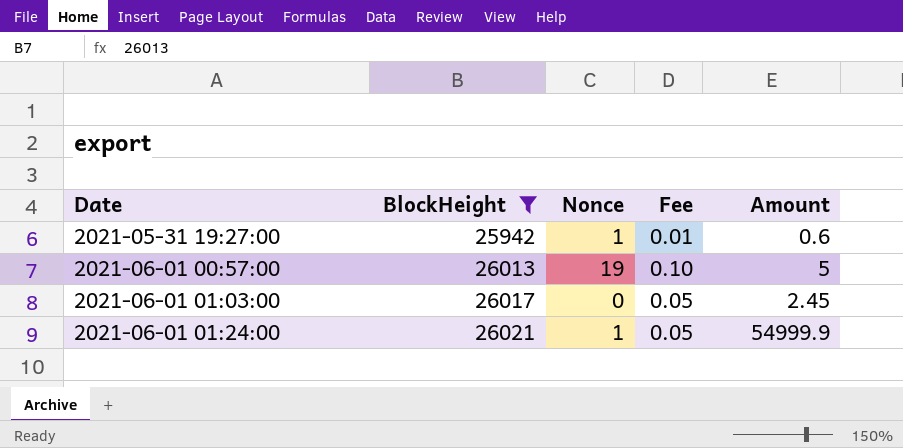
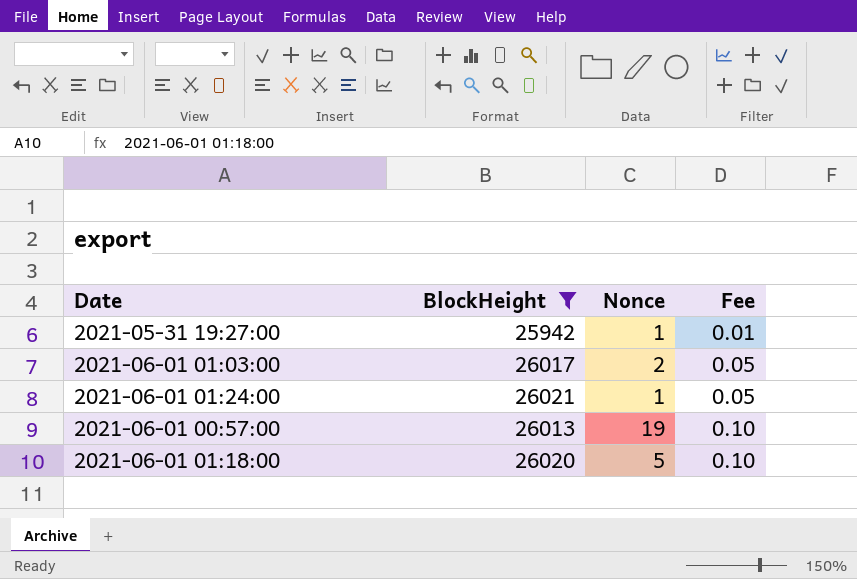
row order: Date ascending -> Fee ascending
column Amount | position: 5 -> none
2021-06-01 01:03:00 | Nonce: 0 -> 2
row 2021-06-01 01:18:00: none -> 26020 | 5 | 0.10

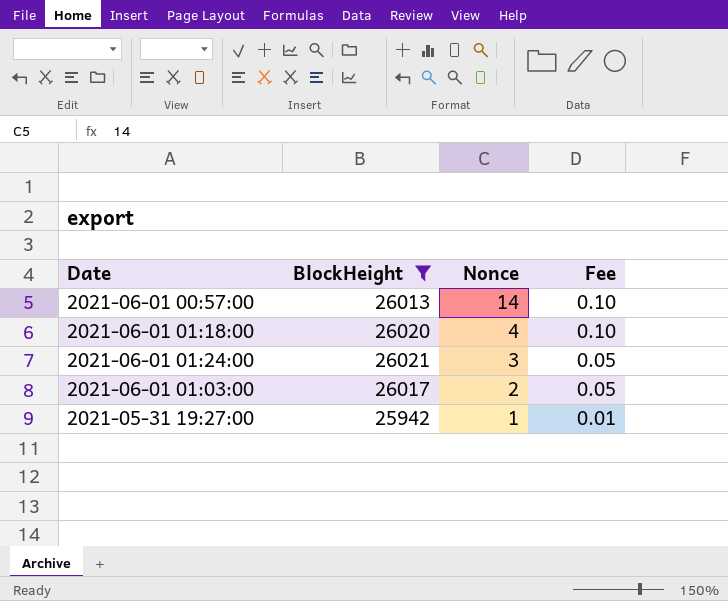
row order: Fee ascending -> Nonce descending
2021-06-01 00:57:00 | Nonce: 19 -> 14
2021-06-01 01:18:00 | Nonce: 5 -> 4
2021-06-01 01:24:00 | Nonce: 1 -> 3

